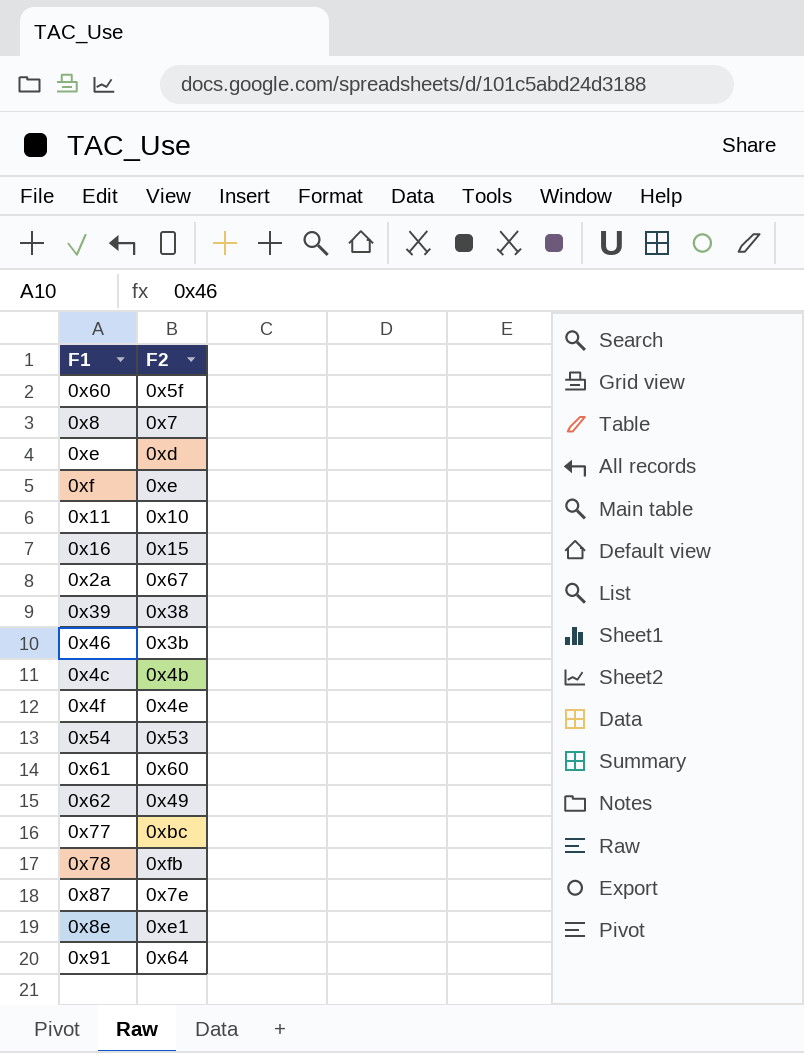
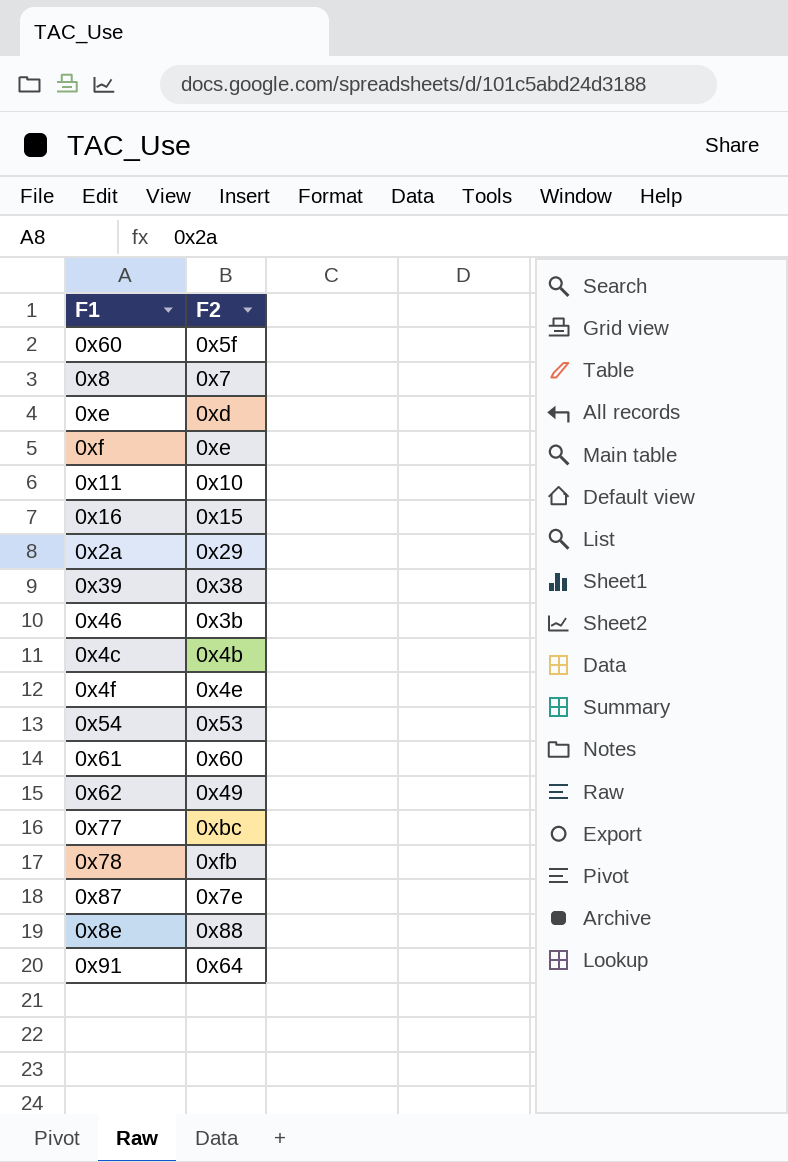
0x2a | F2: 0x67 -> 0x29
0x8e | F2: 0xe1 -> 0x88

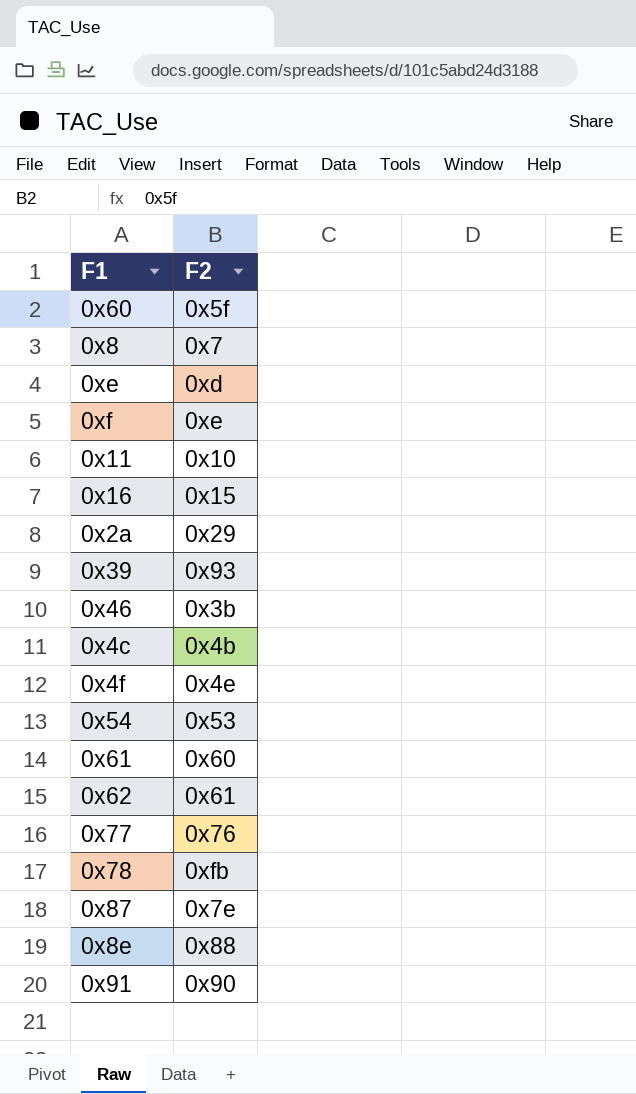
0x39 | F2: 0x38 -> 0x93
0x62 | F2: 0x49 -> 0x61
0x77 | F2: 0xbc -> 0x76
0x91 | F2: 0x64 -> 0x90

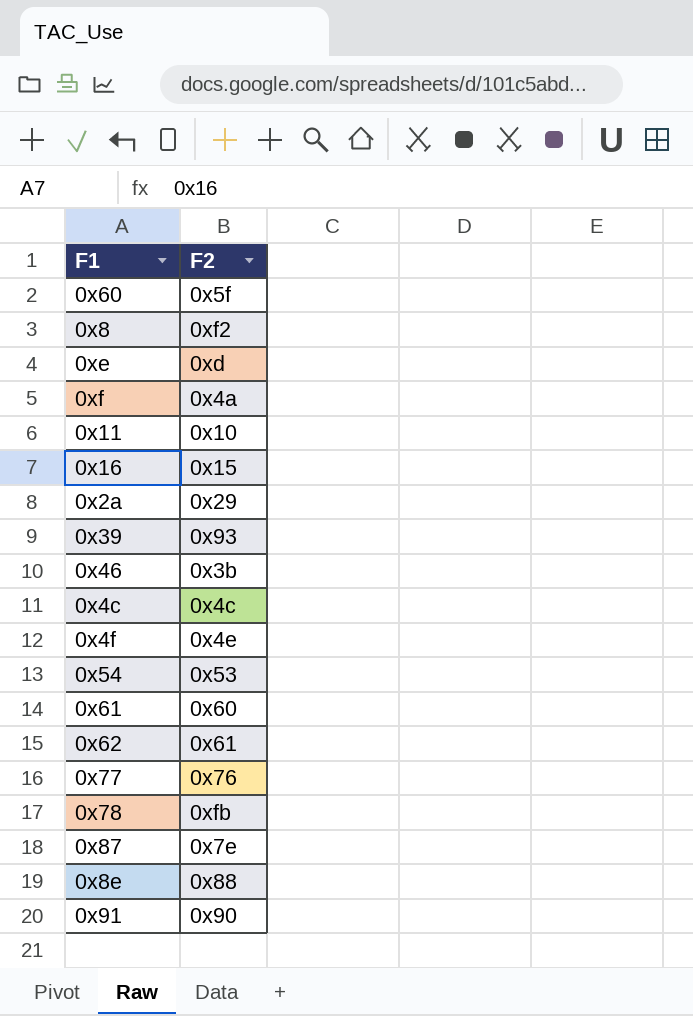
0x8 | F2: 0x7 -> 0xf2
0xf | F2: 0xe -> 0x4a
0x4c | F2: 0x4b -> 0x4c

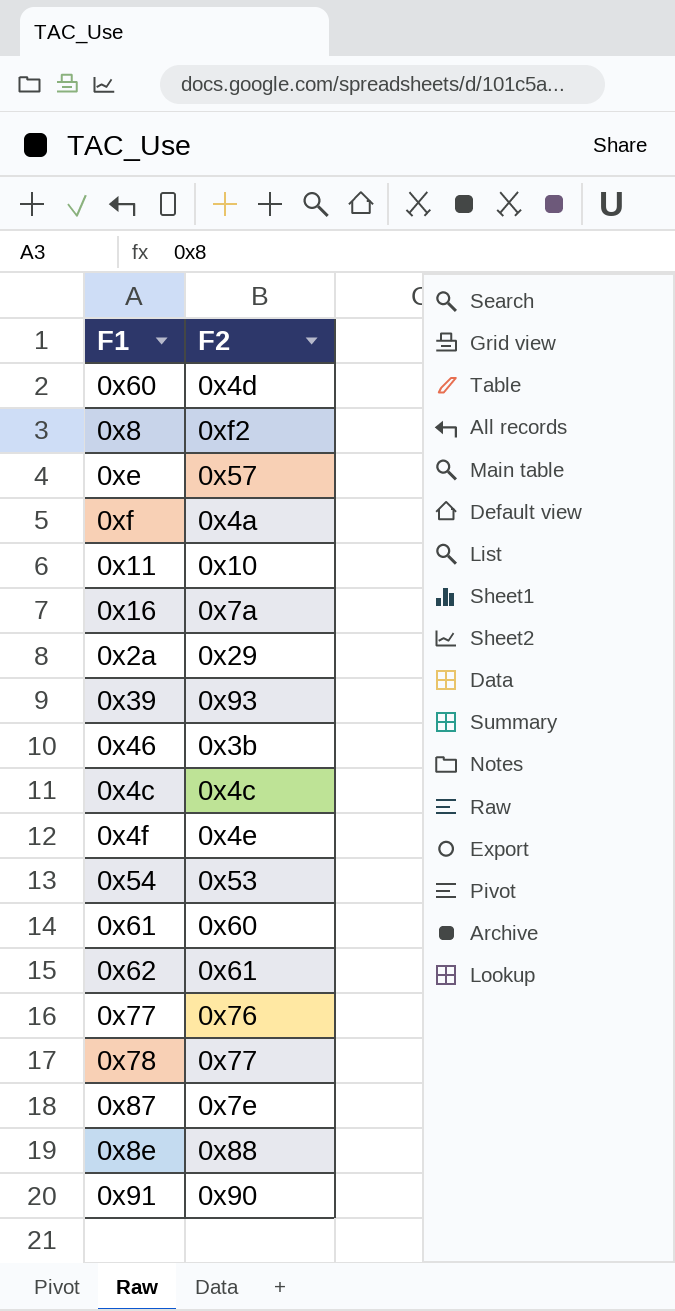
0x60 | F2: 0x5f -> 0x4d
0xe | F2: 0xd -> 0x57
0x16 | F2: 0x15 -> 0x7a
0x78 | F2: 0xfb -> 0x77

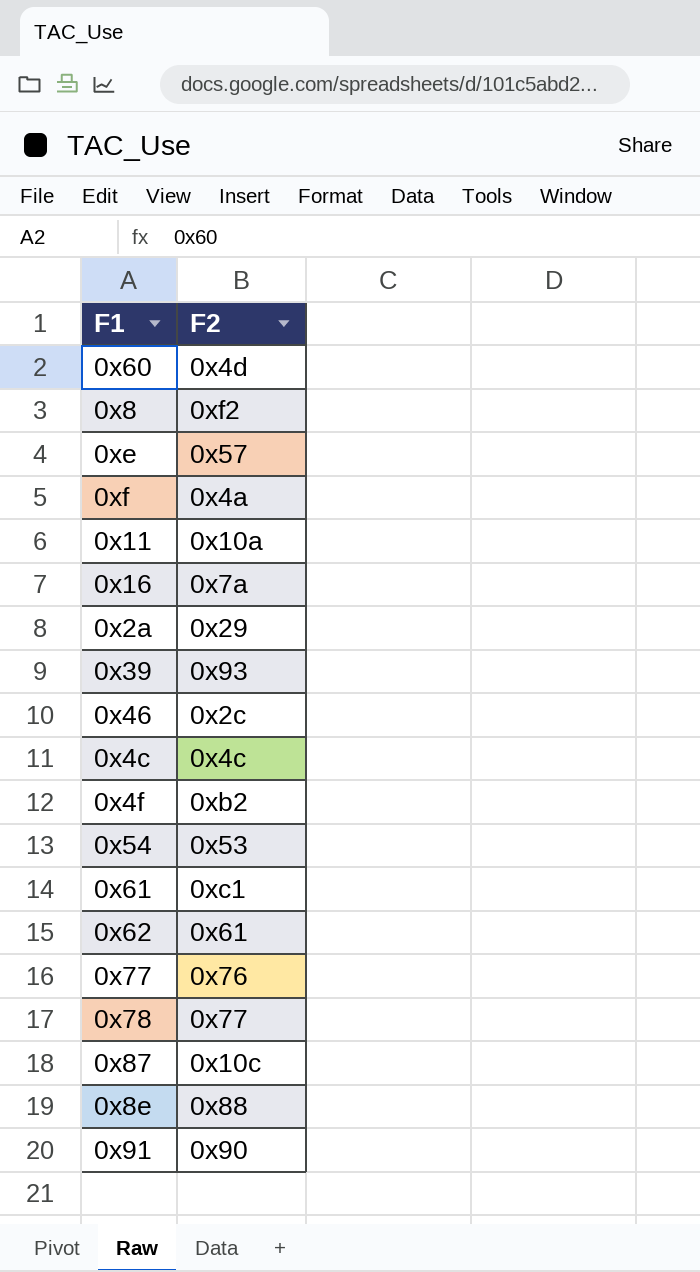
0x11 | F2: 0x10 -> 0x10a
0x46 | F2: 0x3b -> 0x2c
0x4f | F2: 0x4e -> 0xb2
0x61 | F2: 0x60 -> 0xc1
0x87 | F2: 0x7e -> 0x10c

